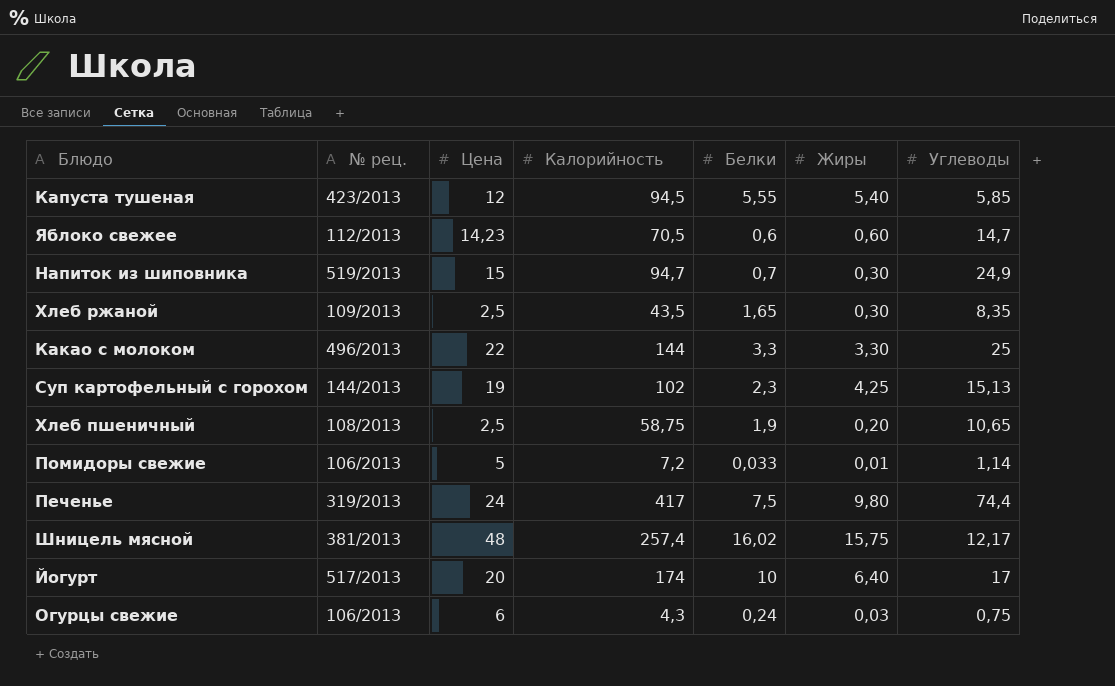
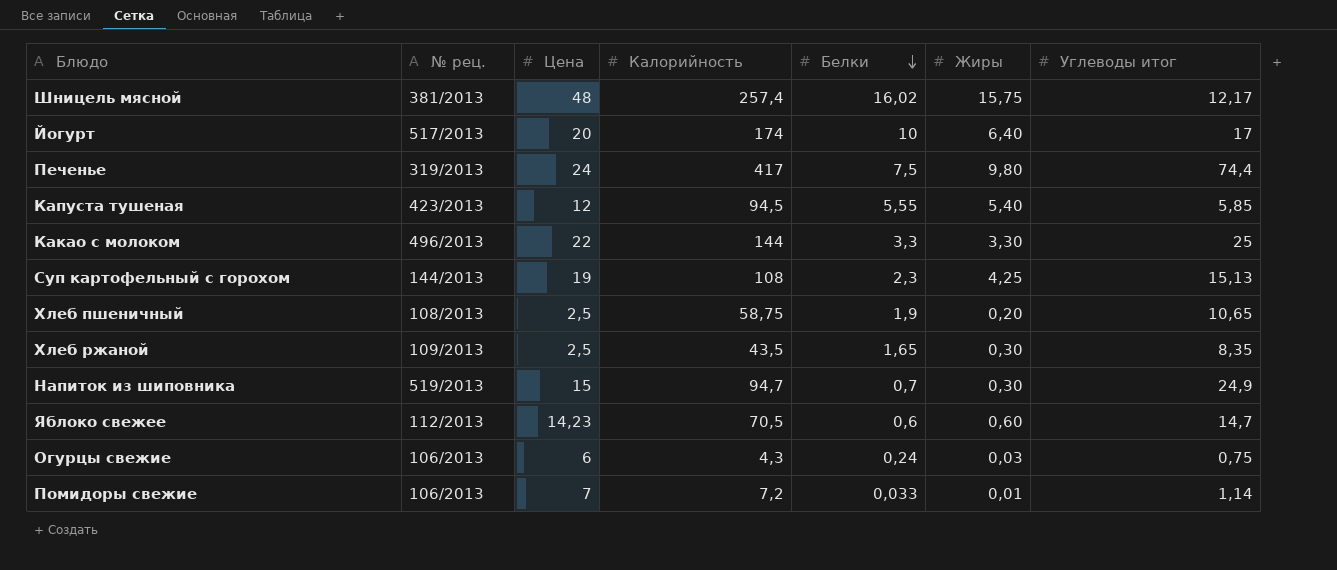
row order: none -> Белки descending
column name: Углеводы -> Углеводы итог
Суп картофельный с горохом | Калорийность: 102 -> 108
Помидоры свежие | Цена: 5 -> 7

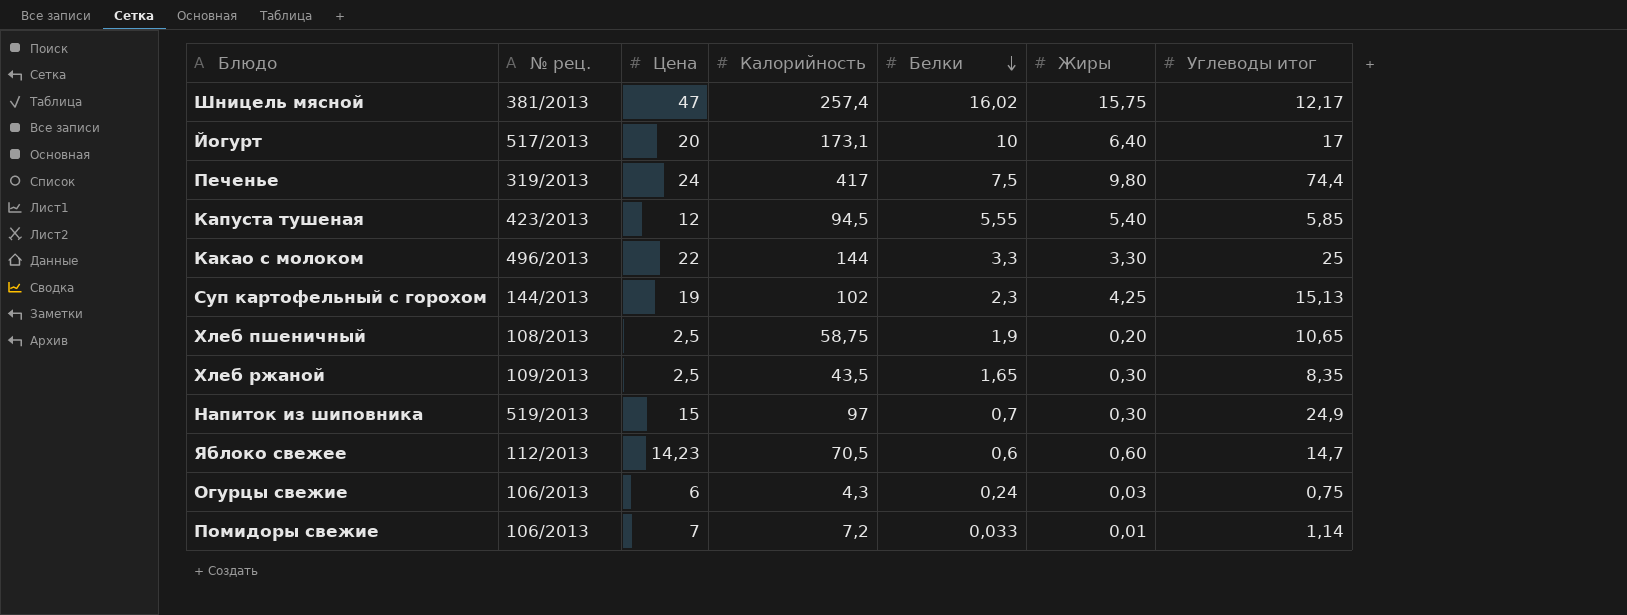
Шницель мясной | Цена: 48 -> 47
Йогурт | Калорийность: 174 -> 173,1
Суп картофельный с горохом | Калорийность: 108 -> 102
Напиток из шиповника | Калорийность: 94,7 -> 97

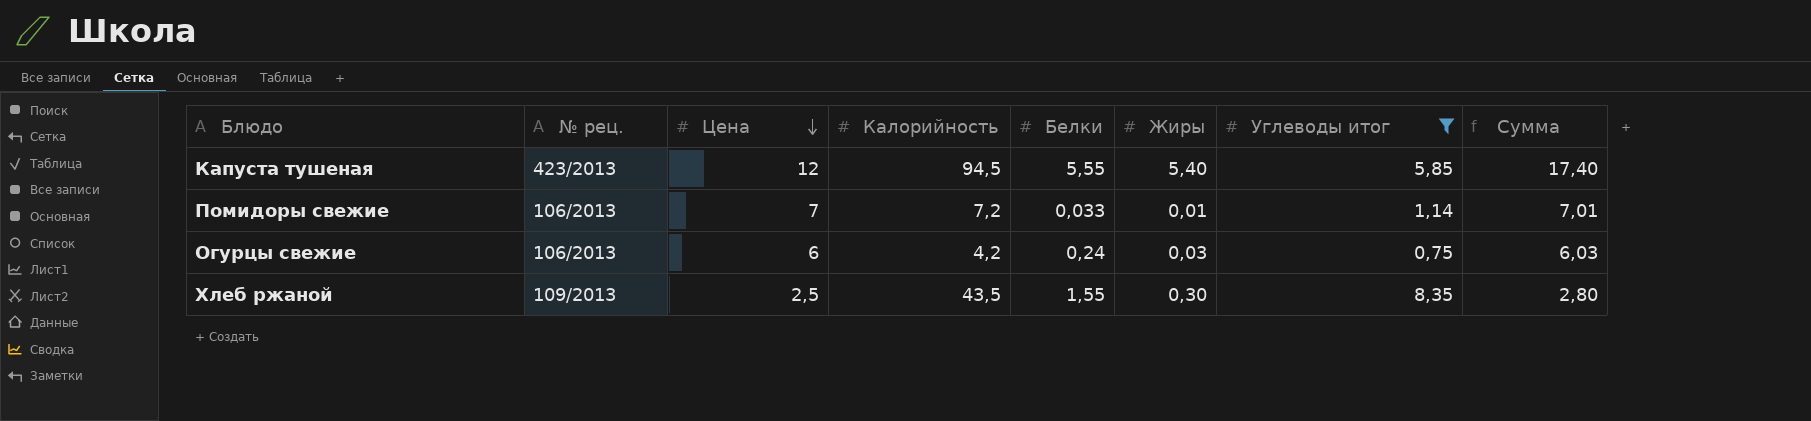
filter: none -> Углеводы итог <= 8,35
row order: Белки descending -> Цена descending
column Сумма | formula: none -> [Цена] + [Жиры]
Огурцы свежие | Калорийность: 4,3 -> 4,2
Хлеб ржаной | Белки: 1,65 -> 1,55

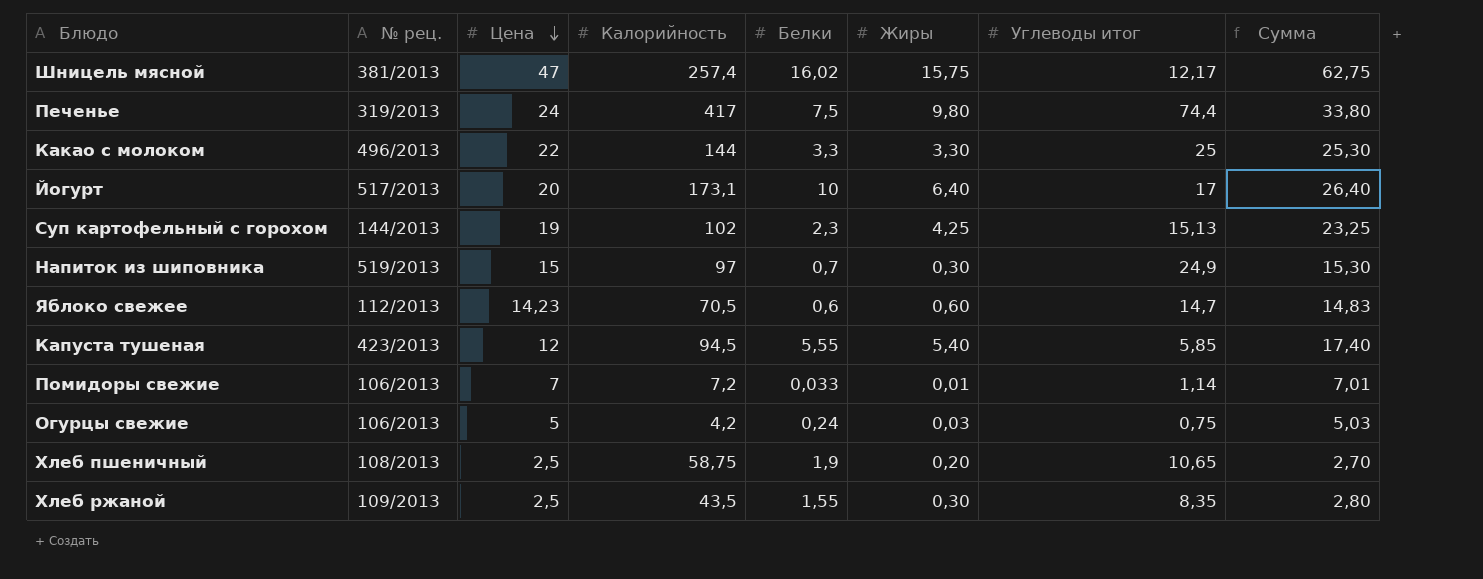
filter: Углеводы итог <= 8,35 -> none
Огурцы свежие | Цена: 6 -> 5
Огурцы свежие | Сумма: 6,03 -> 5,03

